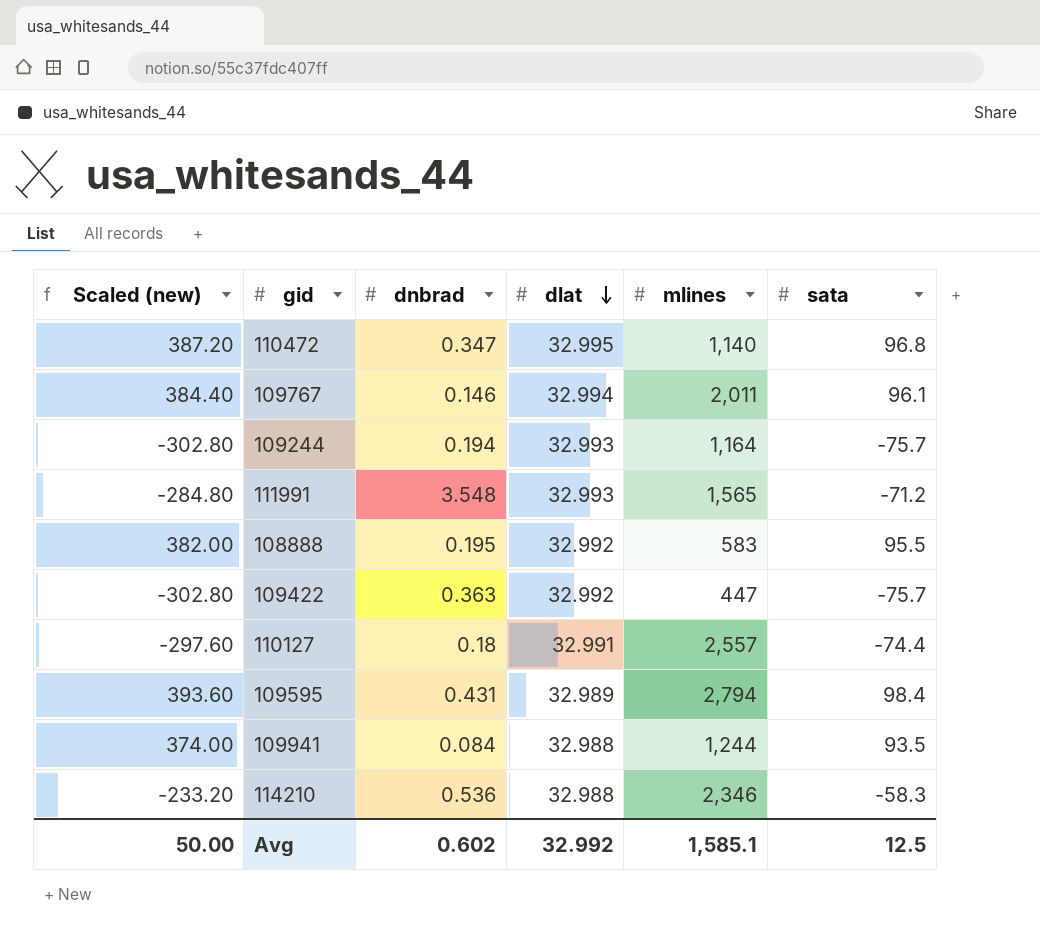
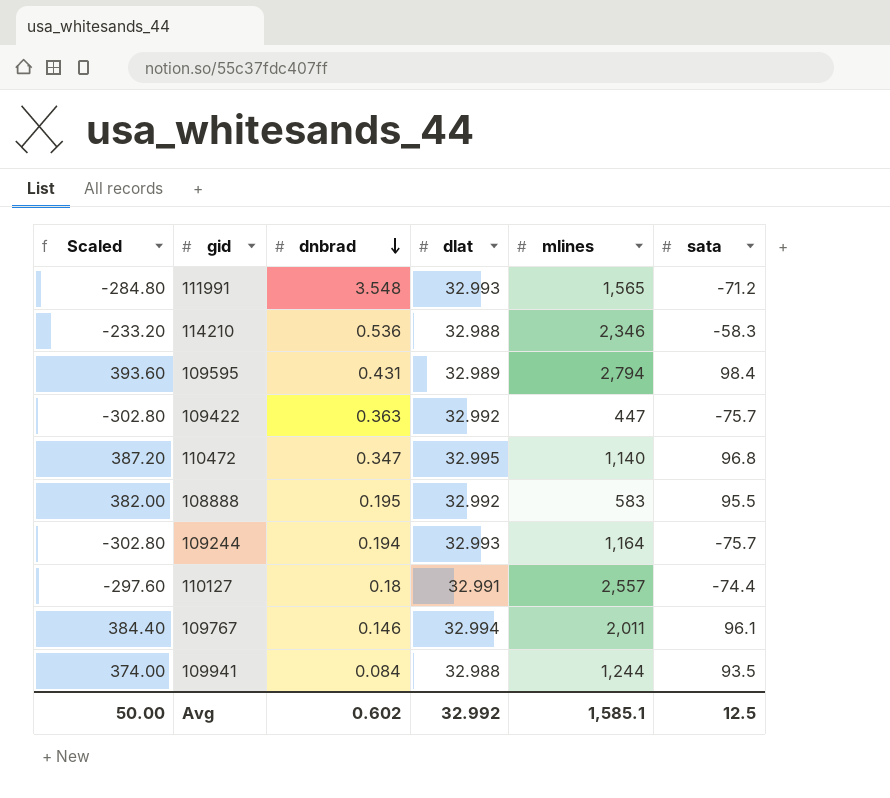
row order: dlat descending -> dnbrad descending
column name: Scaled (new) -> Scaled

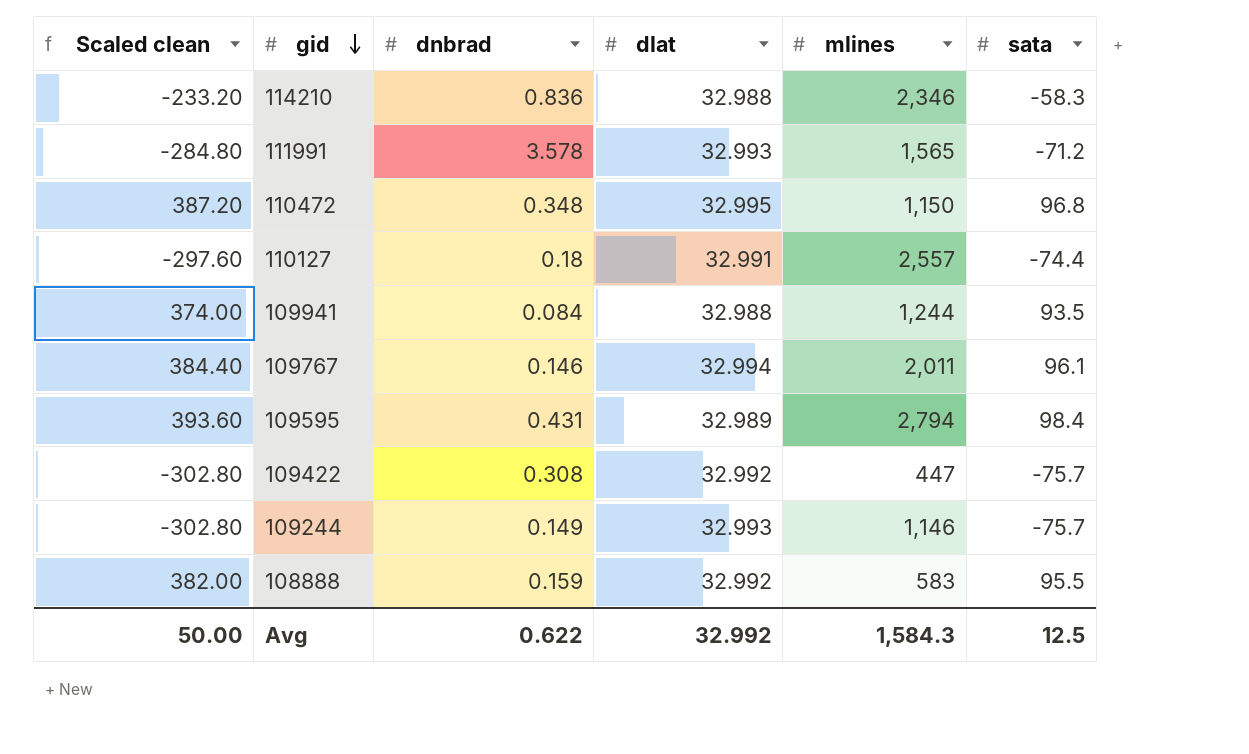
row order: dnbrad descending -> gid descending
column name: Scaled -> Scaled clean
114210 | dnbrad: 0.536 -> 0.836
111991 | dnbrad: 3.548 -> 3.578
110472 | dnbrad: 0.347 -> 0.348
110472 | mlines: 1,140 -> 1,150
109422 | dnbrad: 0.363 -> 0.308
109244 | dnbrad: 0.194 -> 0.149
109244 | mlines: 1,164 -> 1,146
108888 | dnbrad: 0.195 -> 0.159
Avg | dnbrad: 0.602 -> 0.622
Avg | mlines: 1,585.1 -> 1,584.3

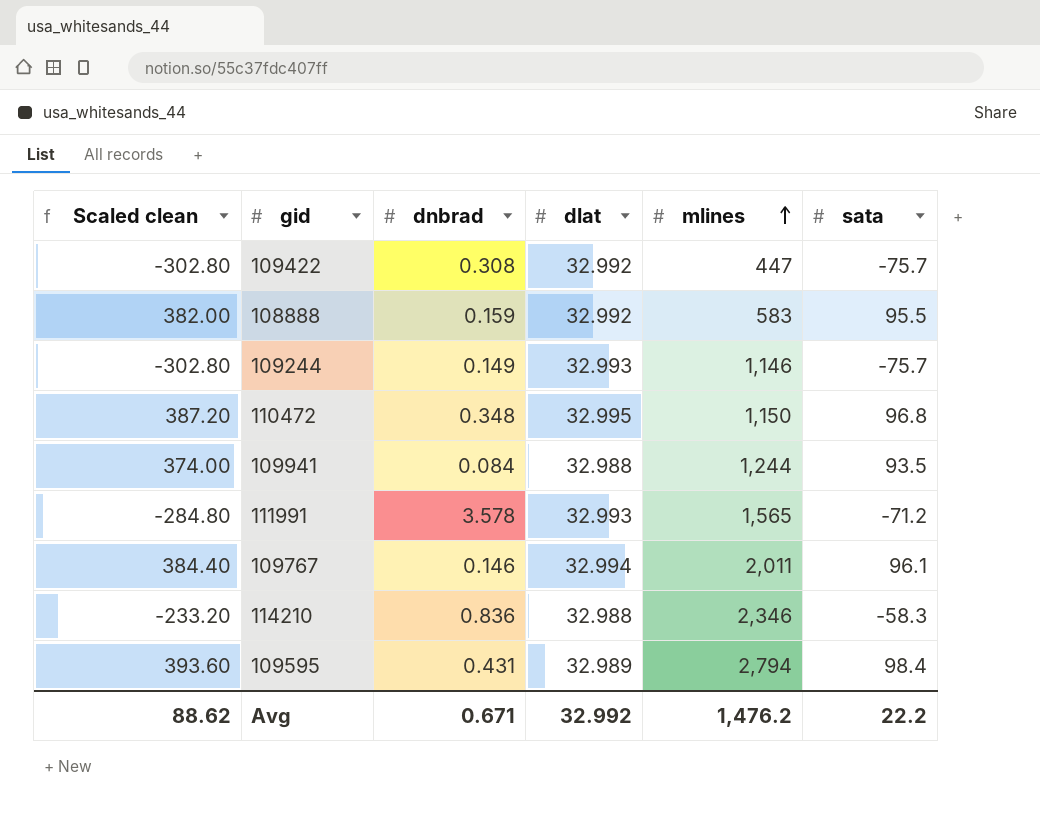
row order: gid descending -> mlines ascending
row 110127: -297.60 | 0.18 | 32.991 | 2,557 | -74.4 -> none
Avg | Scaled clean: 50.00 -> 88.62
Avg | dnbrad: 0.622 -> 0.671
Avg | mlines: 1,584.3 -> 1,476.2
Avg | sata: 12.5 -> 22.2

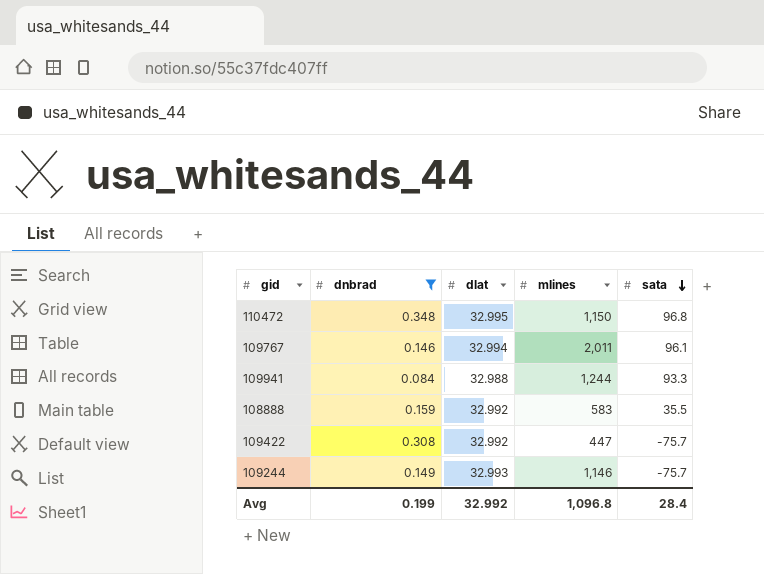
filter: none -> dnbrad <= 0.348
row order: mlines ascending -> sata descending
column Scaled clean | formula: [sata] * 4 -> none
109941 | sata: 93.5 -> 93.3
108888 | sata: 95.5 -> 35.5
Avg | dnbrad: 0.671 -> 0.199
Avg | mlines: 1,476.2 -> 1,096.8
Avg | sata: 22.2 -> 28.4

